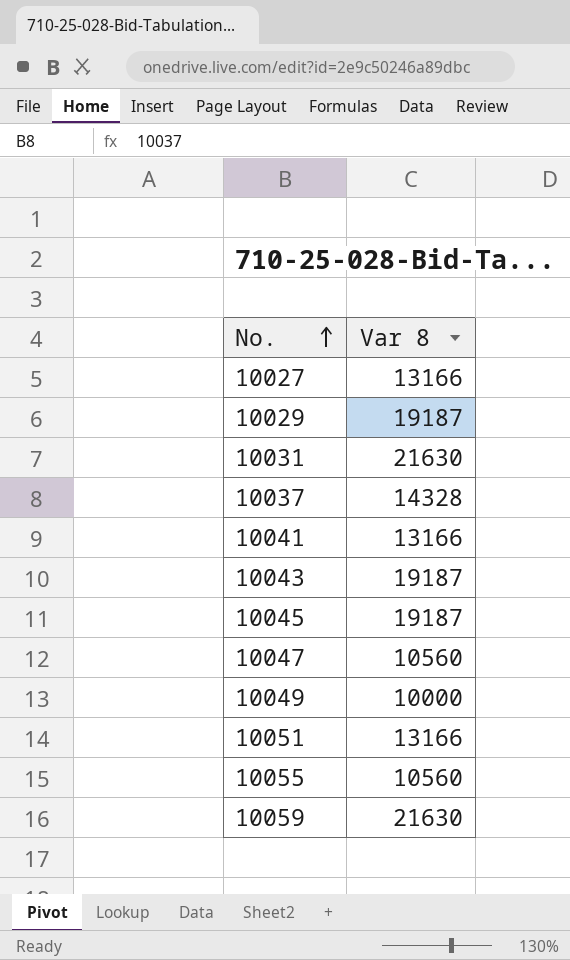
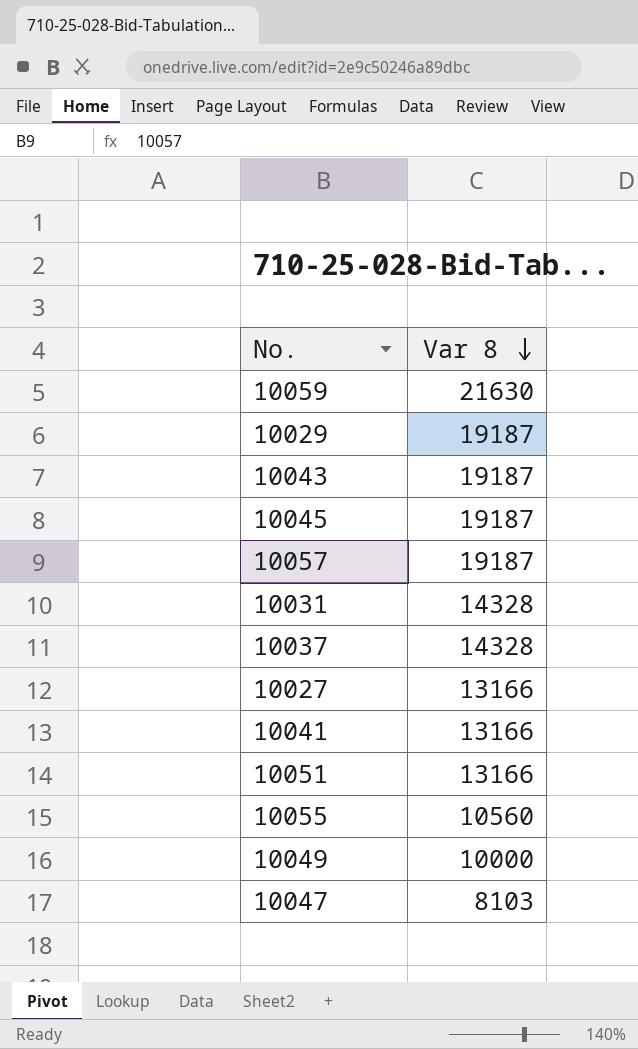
row order: No. ascending -> Var 8 descending
row 10057: none -> 19187
10031 | Var 8: 21630 -> 14328
10047 | Var 8: 10560 -> 8103

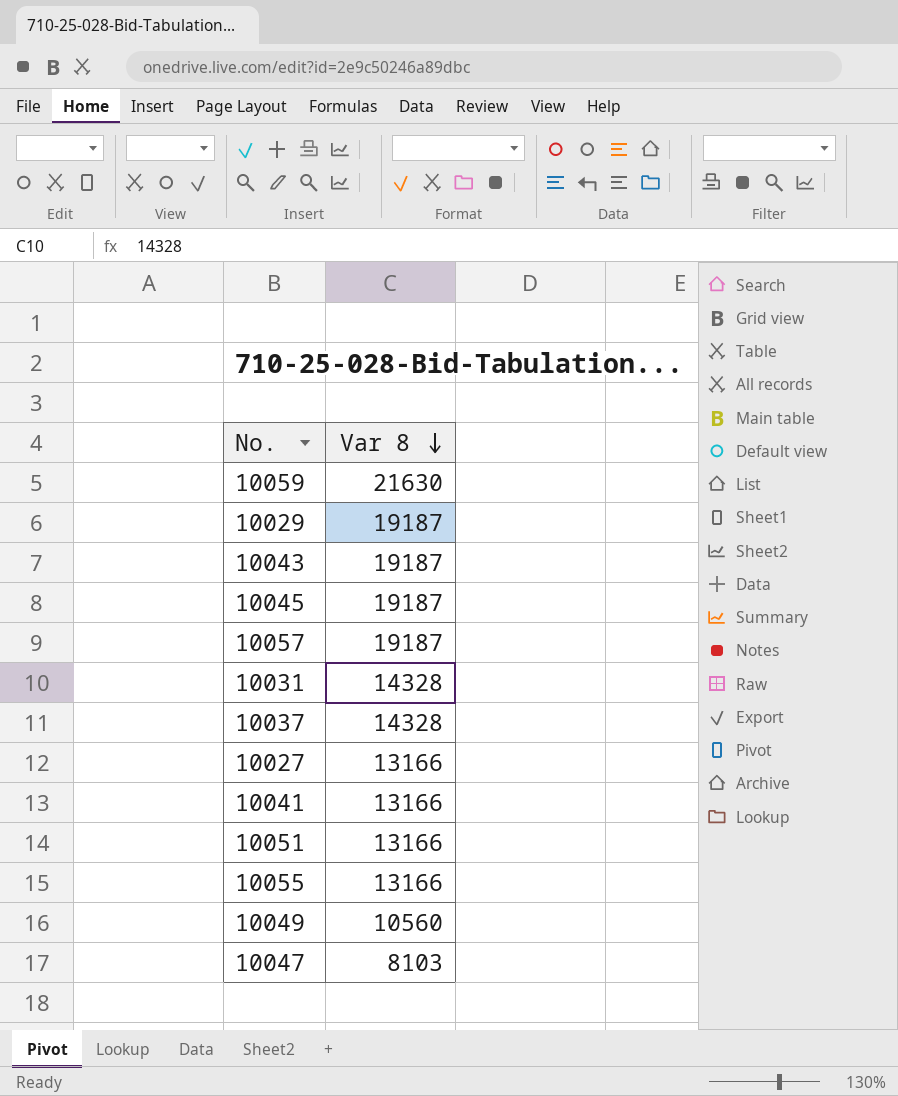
10055 | Var 8: 10560 -> 13166
10049 | Var 8: 10000 -> 10560

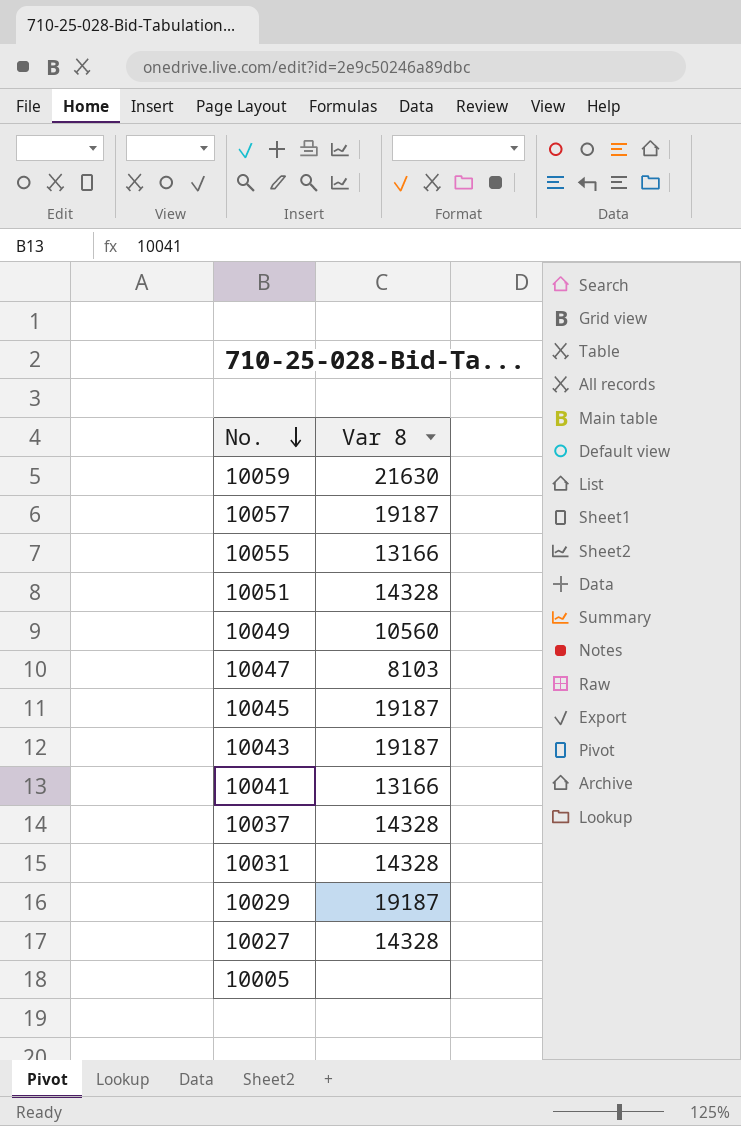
row order: Var 8 descending -> No. descending
10051 | Var 8: 13166 -> 14328
10027 | Var 8: 13166 -> 14328
row 10005: none -> none

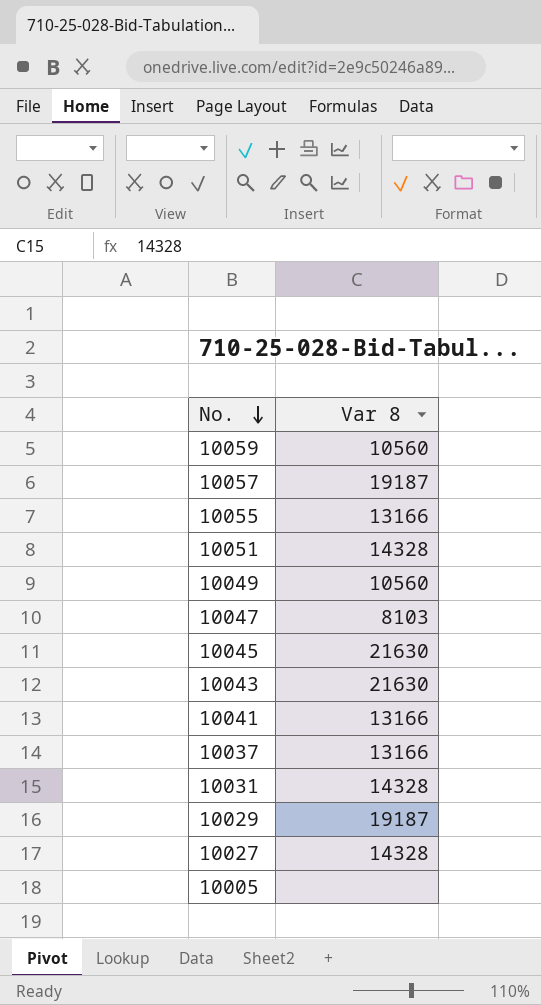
10059 | Var 8: 21630 -> 10560
10045 | Var 8: 19187 -> 21630
10043 | Var 8: 19187 -> 21630
10037 | Var 8: 14328 -> 13166

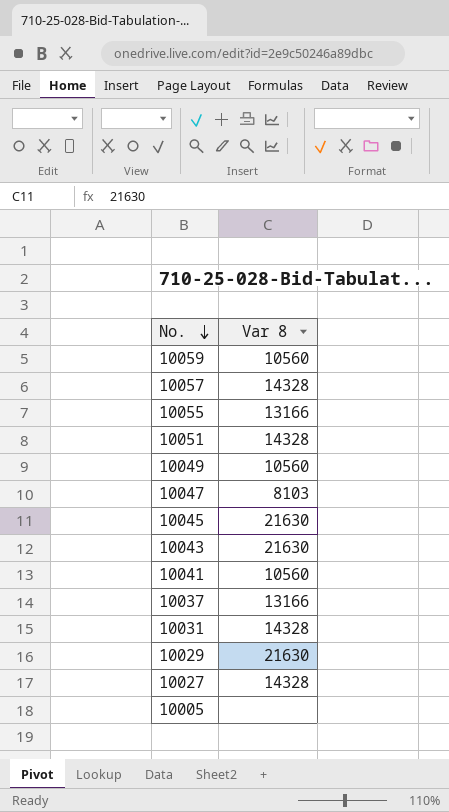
10057 | Var 8: 19187 -> 14328
10041 | Var 8: 13166 -> 10560
10029 | Var 8: 19187 -> 21630

